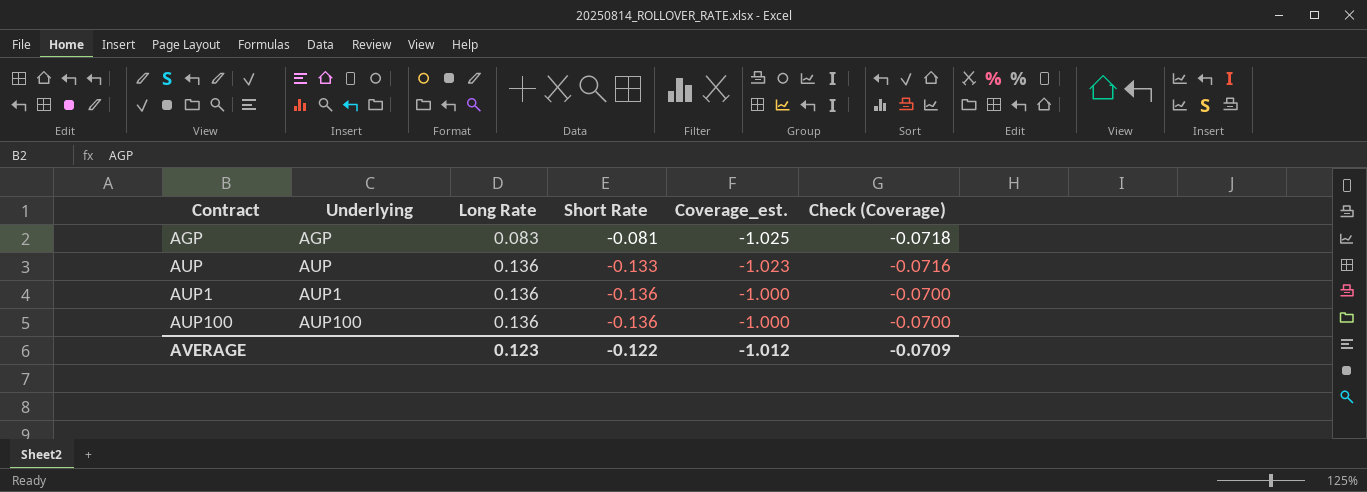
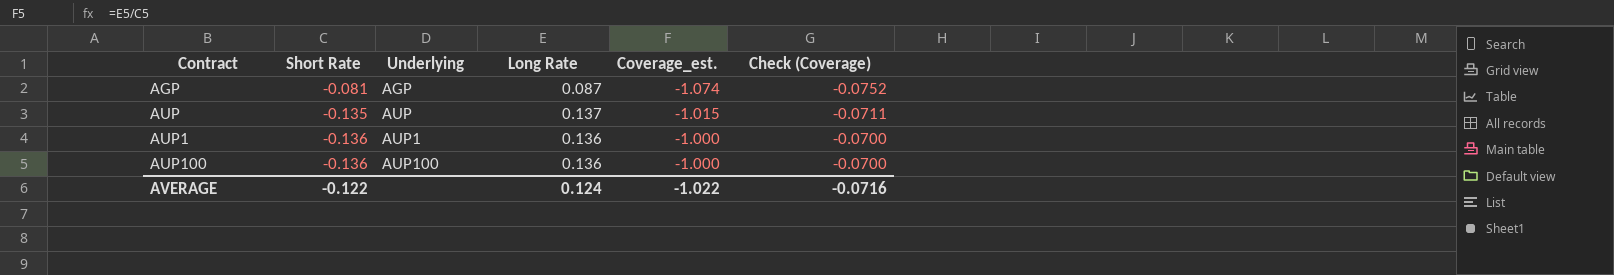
column Short Rate | position: 4 -> 2
AGP | Long Rate: 0.083 -> 0.087
AGP | Coverage_est.: -1.025 -> -1.074
AGP | Check (Coverage): -0.0718 -> -0.0752
AUP | Short Rate: -0.133 -> -0.135
AUP | Long Rate: 0.136 -> 0.137
AUP | Coverage_est.: -1.023 -> -1.015
AUP | Check (Coverage): -0.0716 -> -0.0711
AVERAGE | Long Rate: 0.123 -> 0.124
AVERAGE | Coverage_est.: -1.012 -> -1.022
AVERAGE | Check (Coverage): -0.0709 -> -0.0716

